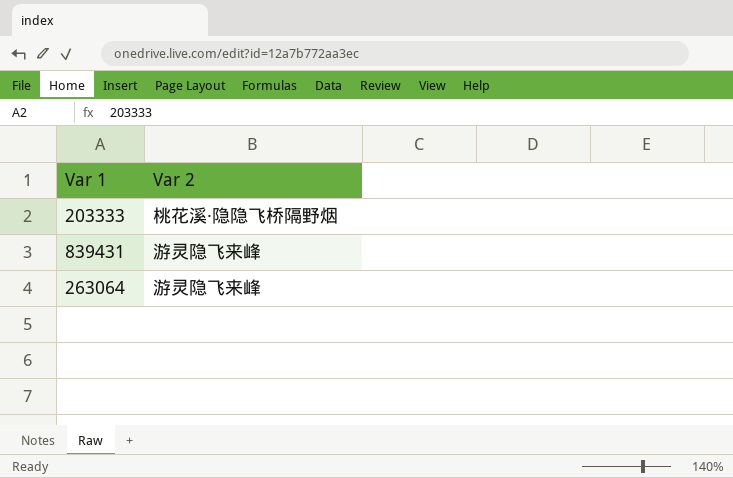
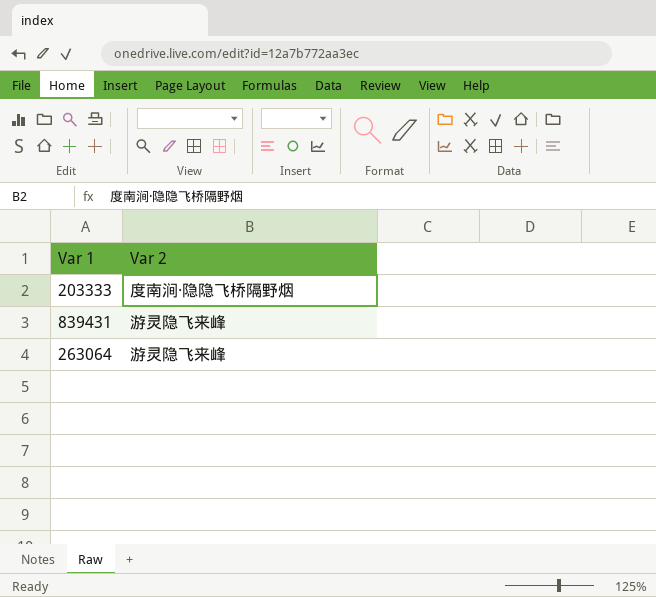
203333 | Var 2: 桃花溪·隐隐飞桥隔野烟 -> 度南涧·隐隐飞桥隔野烟

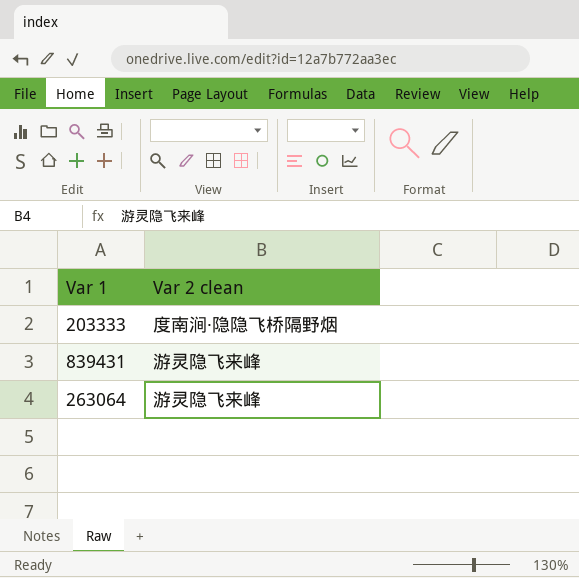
column name: Var 2 -> Var 2 clean

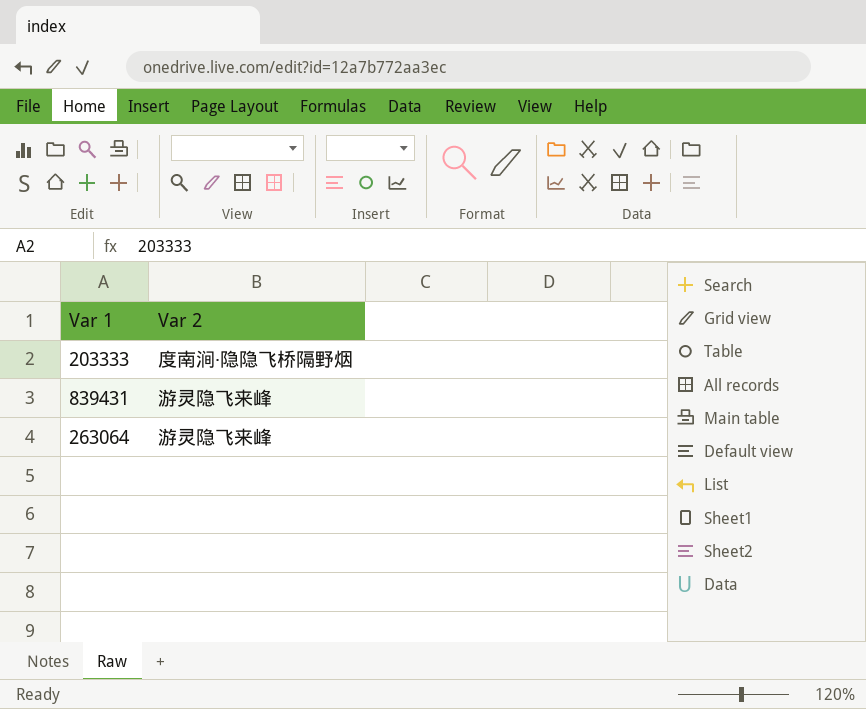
column name: Var 2 clean -> Var 2

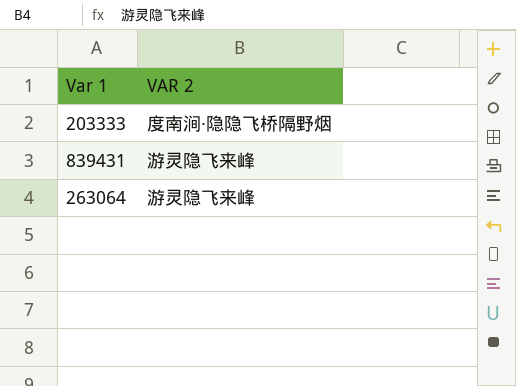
column name: Var 2 -> VAR 2

